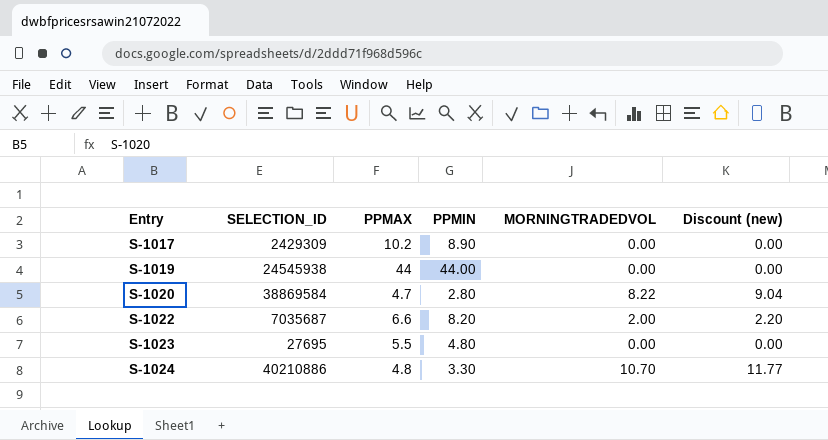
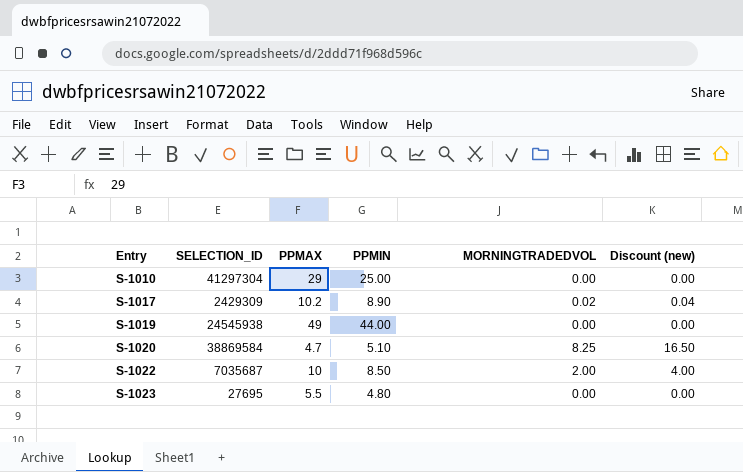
column Discount (new) | formula: [MORNINGTRADEDVOL] * 1.1 -> [MORNINGTRADEDVOL] * 2
row S-1024: 40210886 | 4.8 | 3.30 | 10.70 | 11.77 -> none
row S-1010: none -> 41297304 | 29 | 25.00 | 0.00 | 0.00
S-1017 | MORNINGTRADEDVOL: 0.00 -> 0.02
S-1019 | PPMAX: 44 -> 49
S-1020 | PPMIN: 2.80 -> 5.10
S-1020 | MORNINGTRADEDVOL: 8.22 -> 8.25
S-1022 | PPMAX: 6.6 -> 10
S-1022 | PPMIN: 8.20 -> 8.50

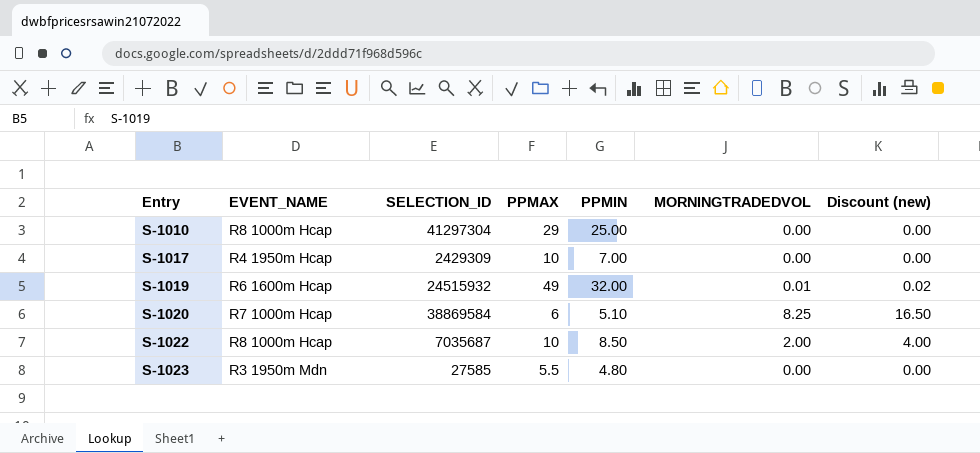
column EVENT_NAME | position: none -> 2
S-1017 | PPMAX: 10.2 -> 10
S-1017 | PPMIN: 8.90 -> 7.00
S-1017 | MORNINGTRADEDVOL: 0.02 -> 0.00
S-1017 | Discount (new): 0.04 -> 0.00
S-1019 | SELECTION_ID: 24545938 -> 24515932
S-1019 | PPMIN: 44.00 -> 32.00
S-1019 | MORNINGTRADEDVOL: 0.00 -> 0.01
S-1019 | Discount (new): 0.00 -> 0.02
S-1020 | PPMAX: 4.7 -> 6
S-1023 | SELECTION_ID: 27695 -> 27585

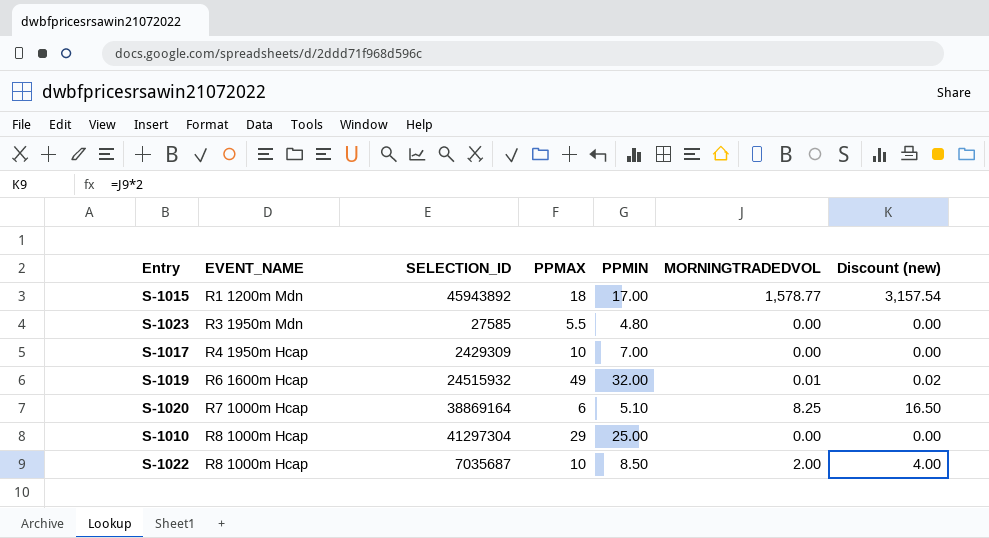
row order: Entry ascending -> EVENT_NAME ascending
row S-1015: none -> R1 1200m Mdn | 45943892 | 18 | 17.00 | 1,578.77 | 3,157.54
S-1020 | SELECTION_ID: 38869584 -> 38869164

